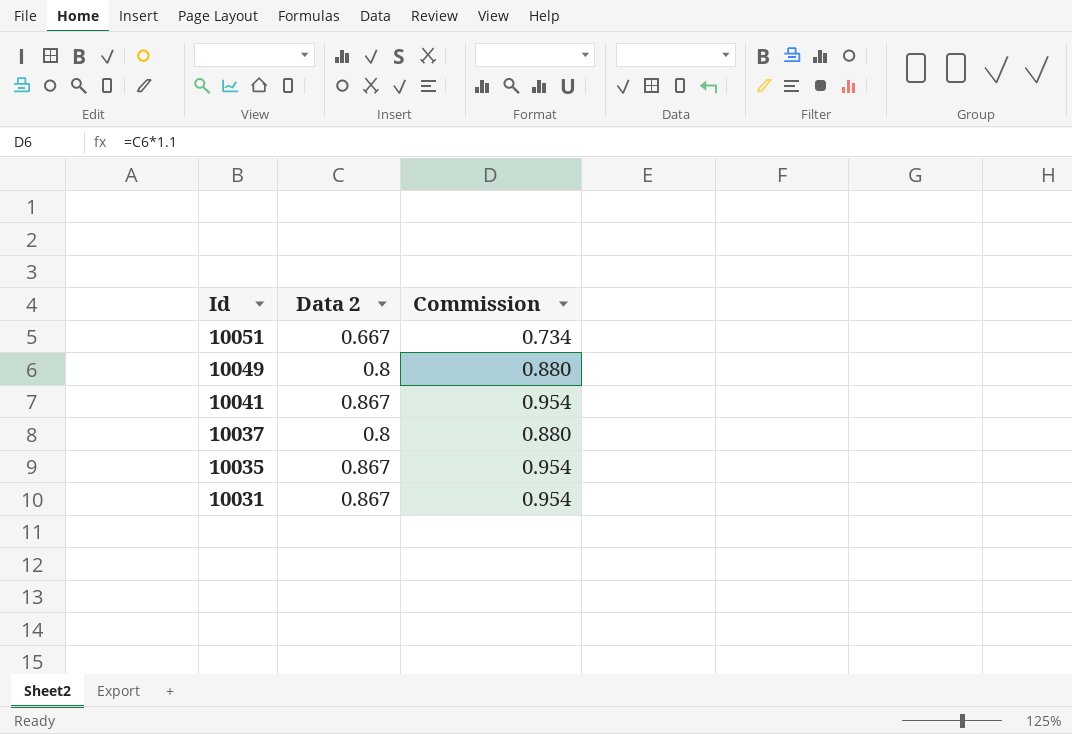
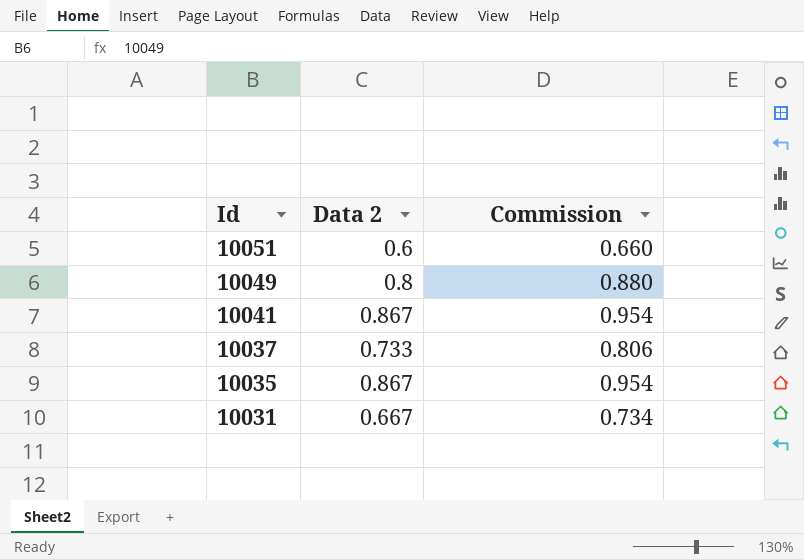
10051 | Data 2: 0.667 -> 0.6
10051 | Commission: 0.734 -> 0.660
10037 | Data 2: 0.8 -> 0.733
10037 | Commission: 0.880 -> 0.806
10031 | Data 2: 0.867 -> 0.667
10031 | Commission: 0.954 -> 0.734

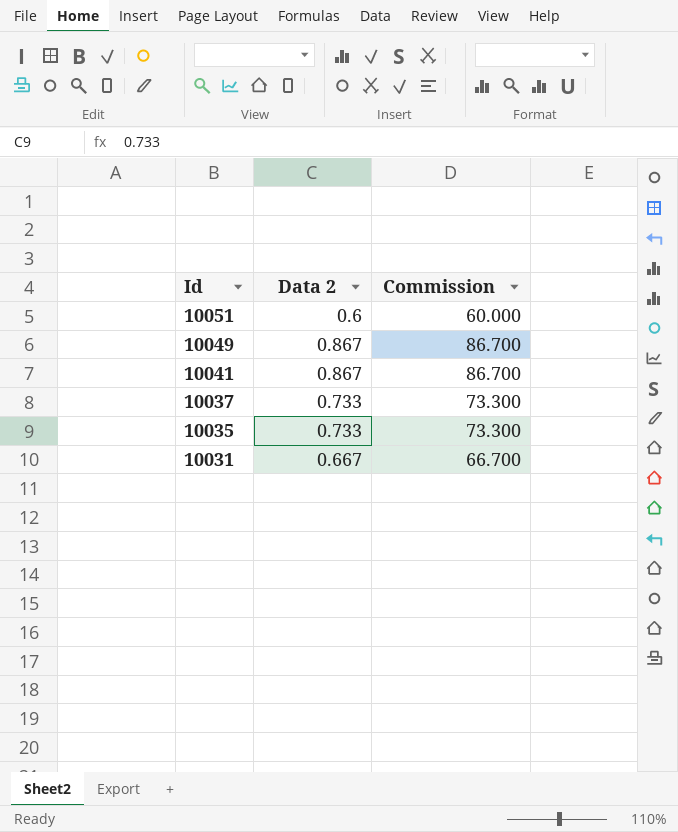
column Commission | formula: [Data 2] * 1.1 -> [Data 2] * 100
10049 | Data 2: 0.8 -> 0.867
10035 | Data 2: 0.867 -> 0.733

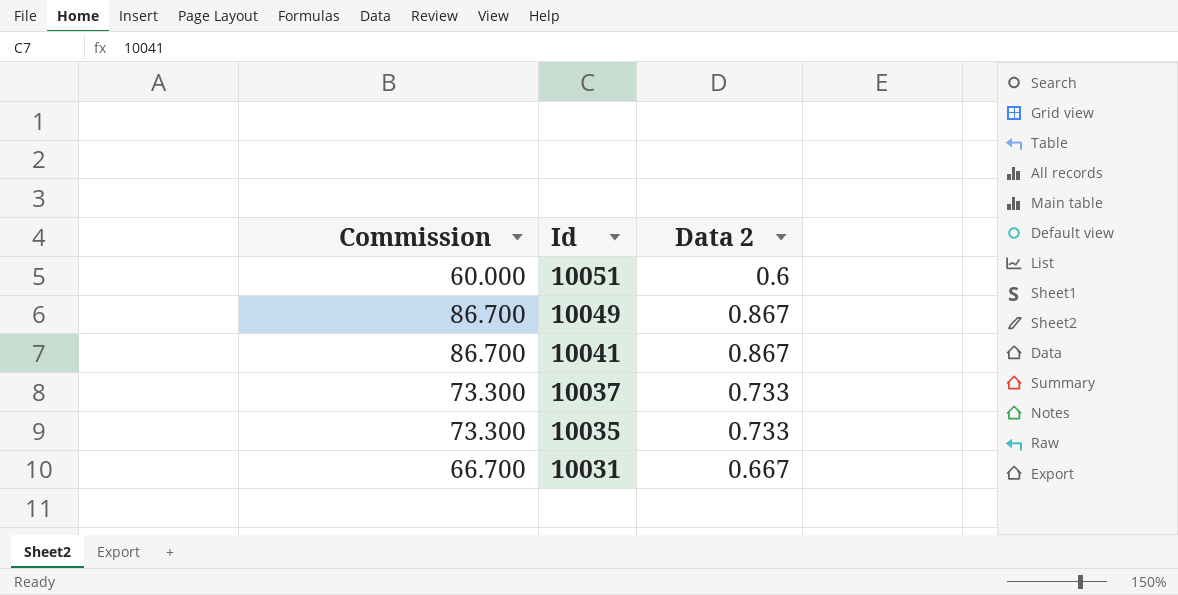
column Commission | position: 3 -> 1

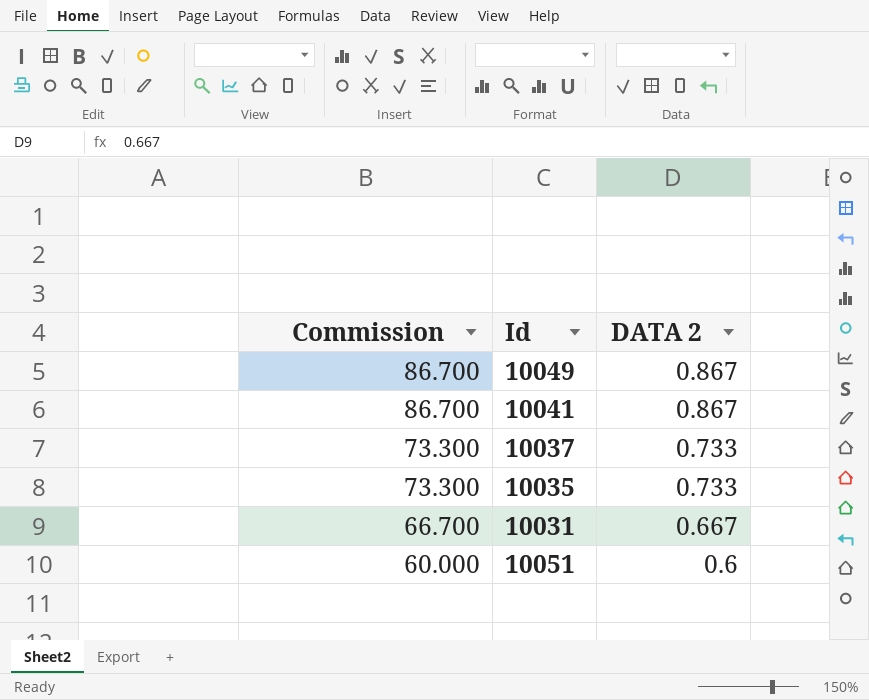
row order: Id descending -> Commission descending
column name: Data 2 -> DATA 2

